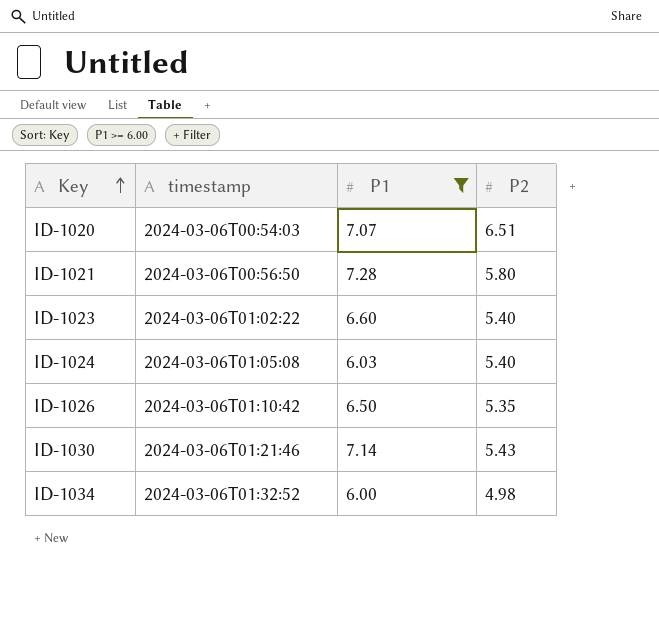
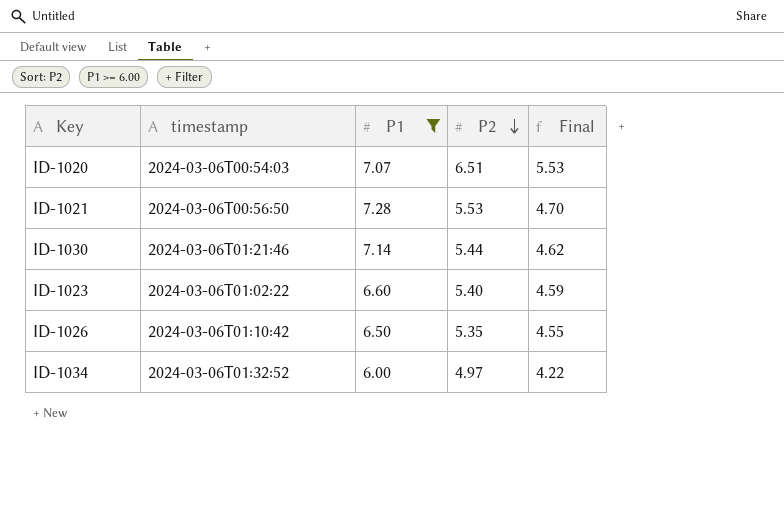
row order: Key ascending -> P2 descending
column Final | formula: none -> [P2] * 0.85
row ID-1024: 2024-03-06T01:05:08 | 6.03 | 5.40 -> none
ID-1021 | P2: 5.80 -> 5.53
ID-1030 | P2: 5.43 -> 5.44
ID-1034 | P2: 4.98 -> 4.97

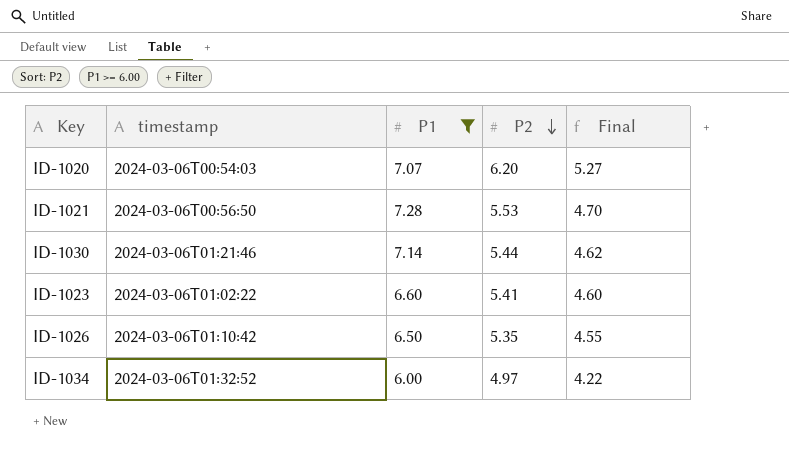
ID-1020 | P2: 6.51 -> 6.20
ID-1020 | Final: 5.53 -> 5.27
ID-1023 | P2: 5.40 -> 5.41
ID-1023 | Final: 4.59 -> 4.60

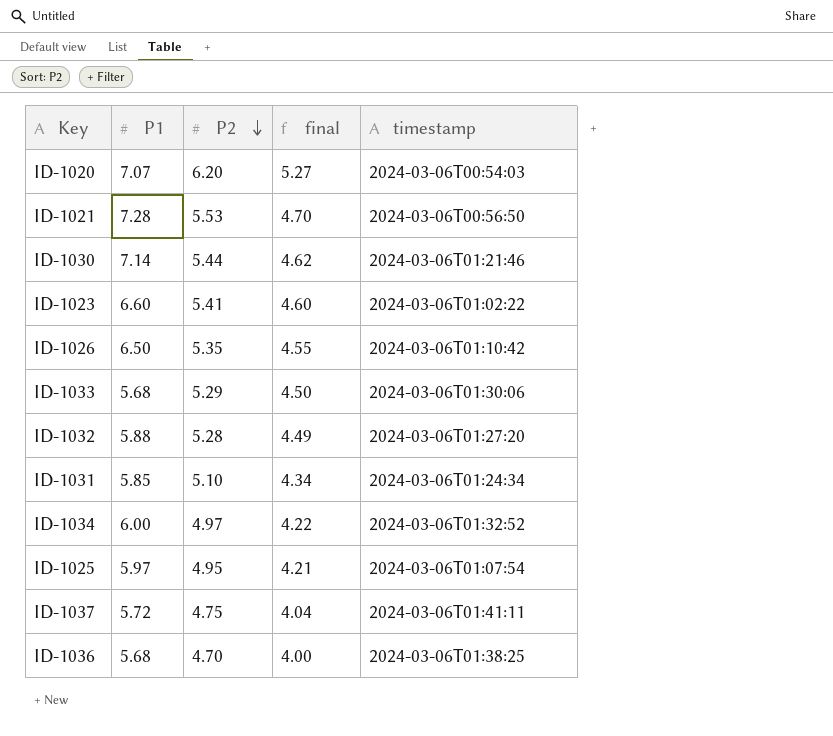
filter: P1 >= 6.00 -> none
column name: Final -> final
column timestamp | position: 2 -> 5

